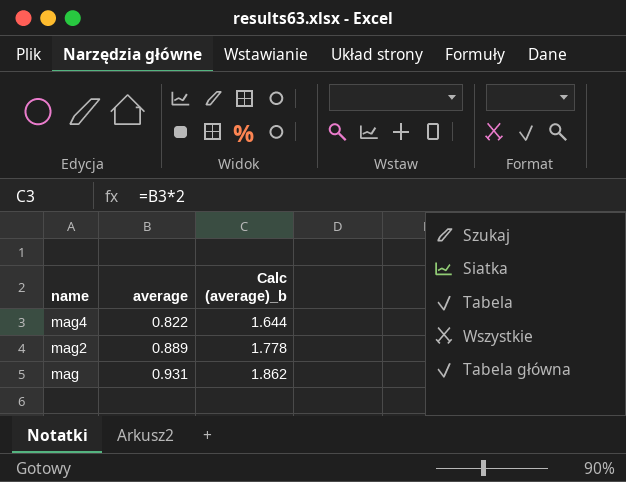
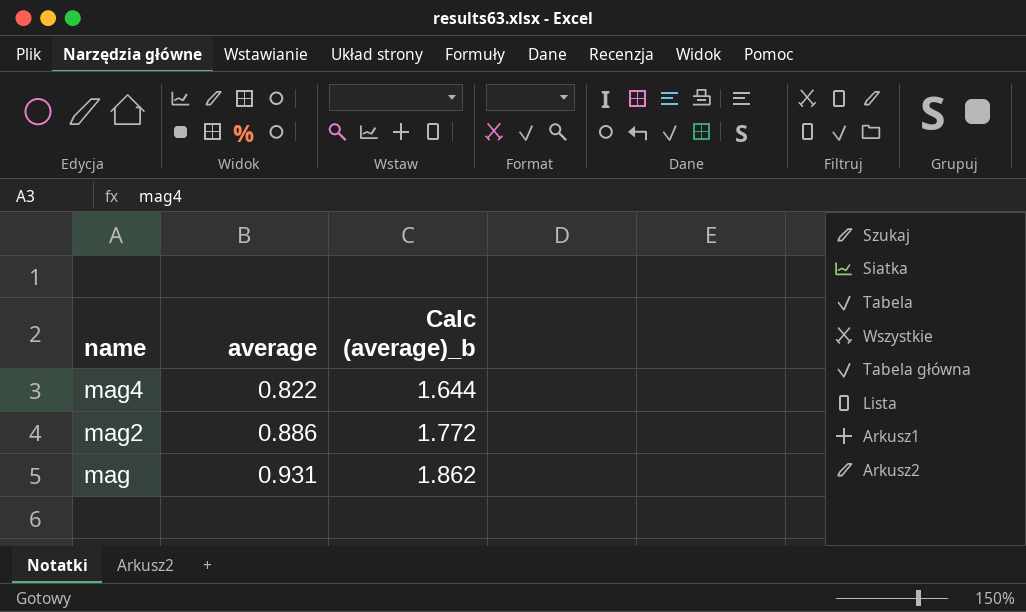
mag2 | average: 0.889 -> 0.886
mag2 | Calc (average)_b: 1.778 -> 1.772

